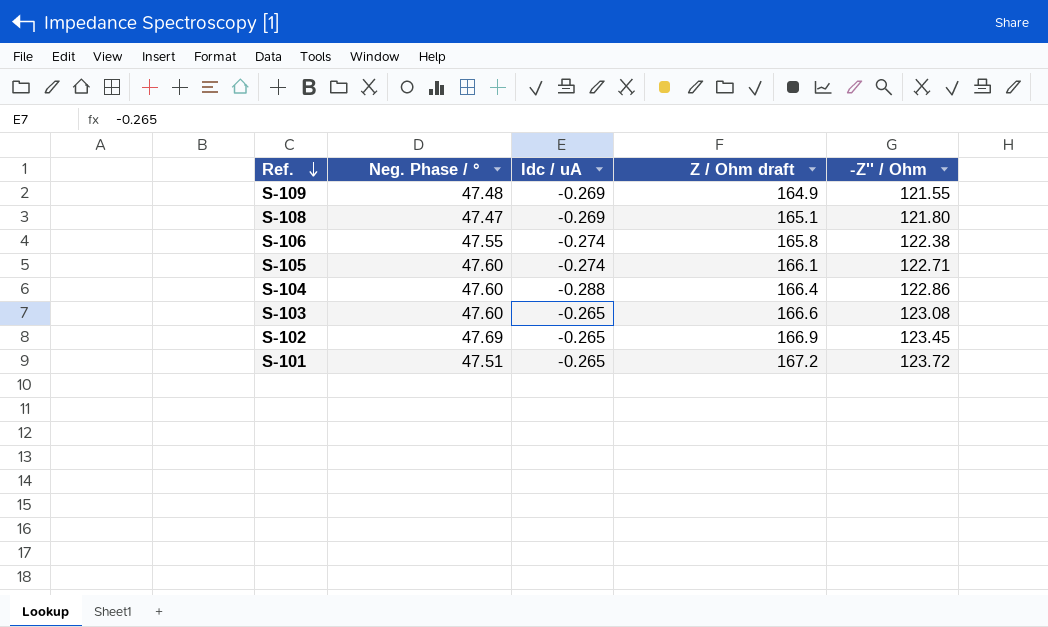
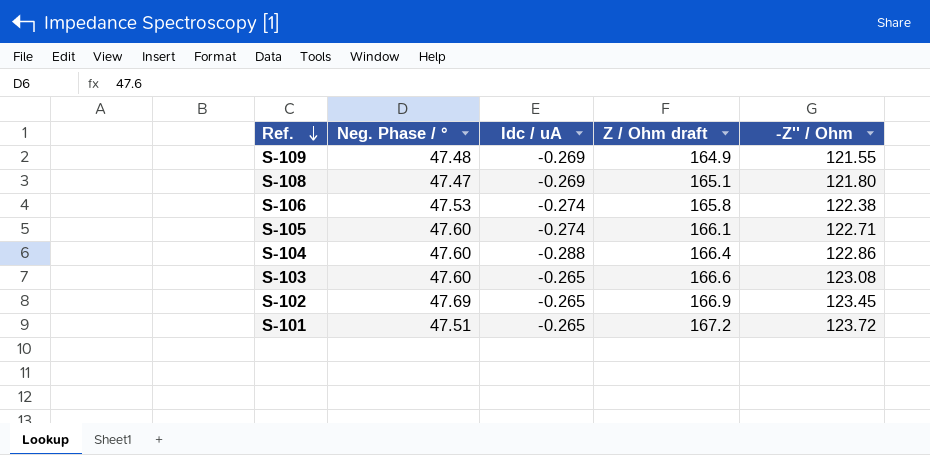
S-106 | Neg. Phase / °: 47.55 -> 47.53

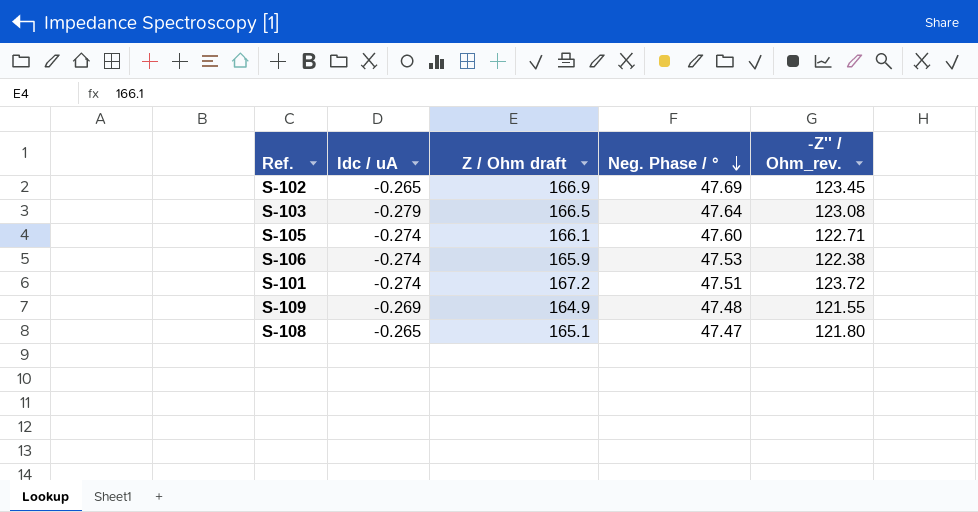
row order: Ref. descending -> Neg. Phase / ° descending
column Neg. Phase / ° | position: 2 -> 4
column name: -Z'' / Ohm -> -Z'' / Ohm_rev.
row S-104: 47.60 | -0.288 | 166.4 | 122.86 -> none
S-103 | Idc / uA: -0.265 -> -0.279
S-103 | Z / Ohm draft: 166.6 -> 166.5
S-103 | Neg. Phase / °: 47.60 -> 47.64
S-106 | Z / Ohm draft: 165.8 -> 165.9
S-101 | Idc / uA: -0.265 -> -0.274
S-108 | Idc / uA: -0.269 -> -0.265

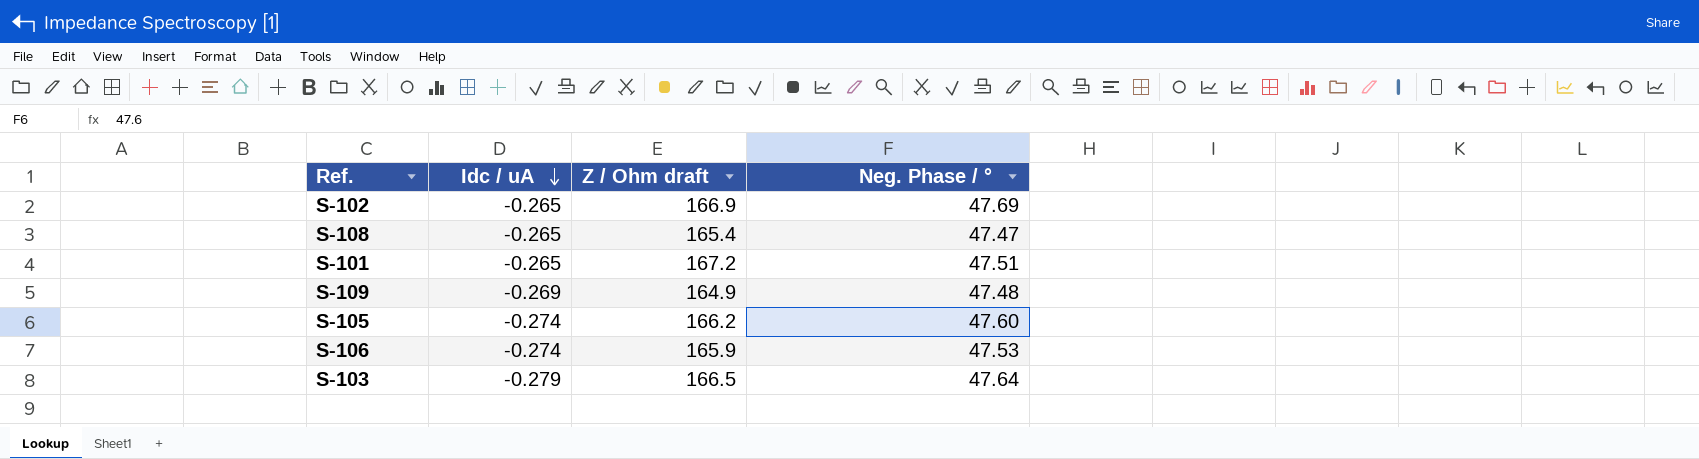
row order: Neg. Phase / ° descending -> Idc / uA descending
column -Z'' / Ohm_rev. | position: 5 -> none
S-108 | Z / Ohm draft: 165.1 -> 165.4
S-101 | Idc / uA: -0.274 -> -0.265
S-105 | Z / Ohm draft: 166.1 -> 166.2

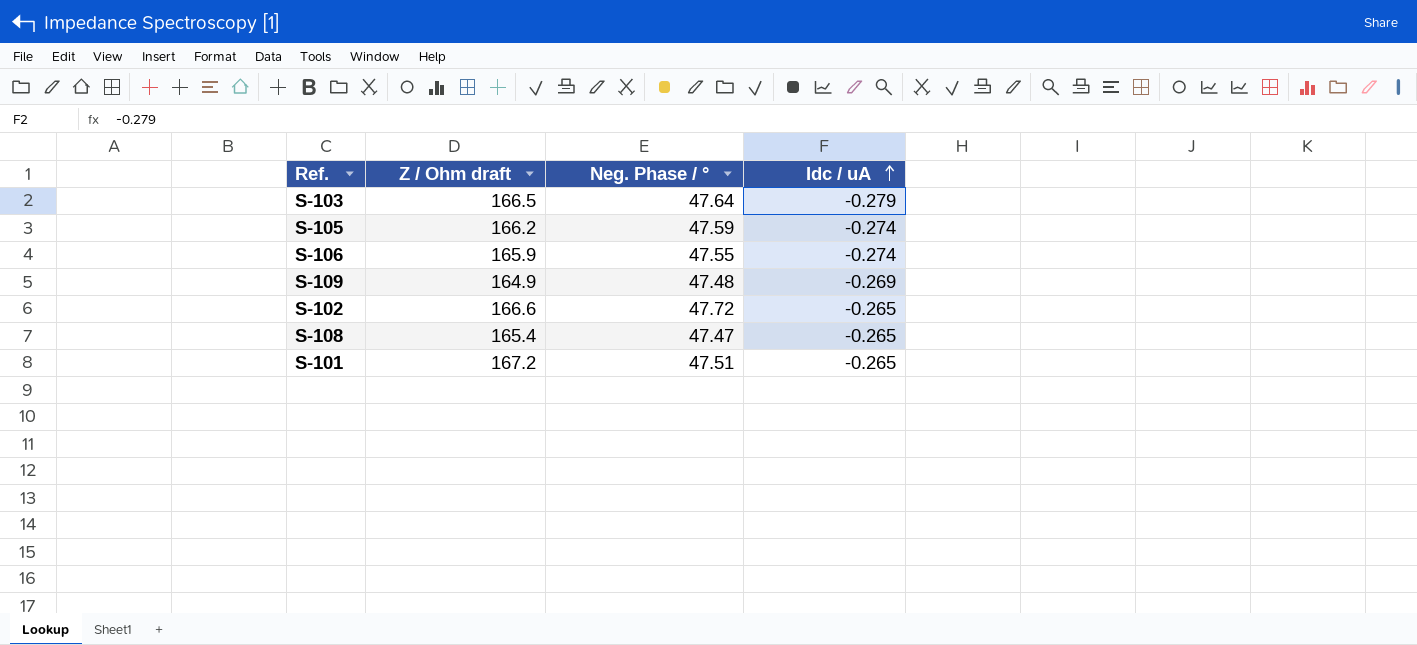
row order: Idc / uA descending -> Idc / uA ascending
column Idc / uA | position: 2 -> 4
S-105 | Neg. Phase / °: 47.60 -> 47.59
S-106 | Neg. Phase / °: 47.53 -> 47.55
S-102 | Z / Ohm draft: 166.9 -> 166.6
S-102 | Neg. Phase / °: 47.69 -> 47.72

